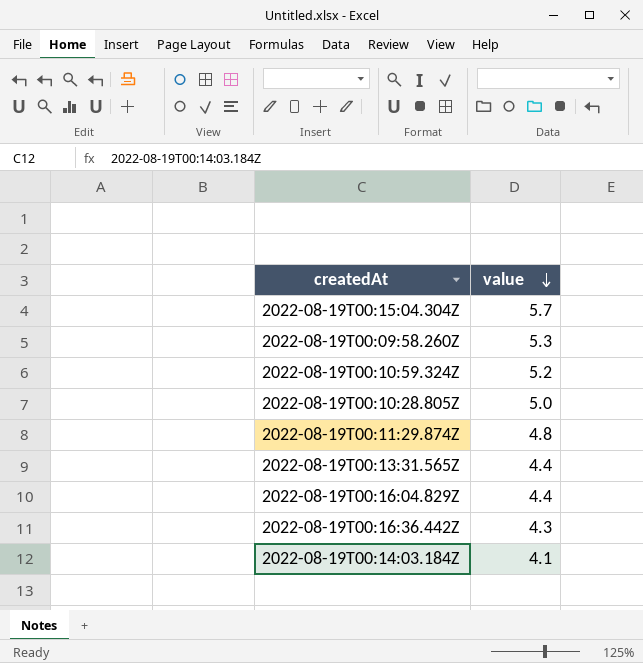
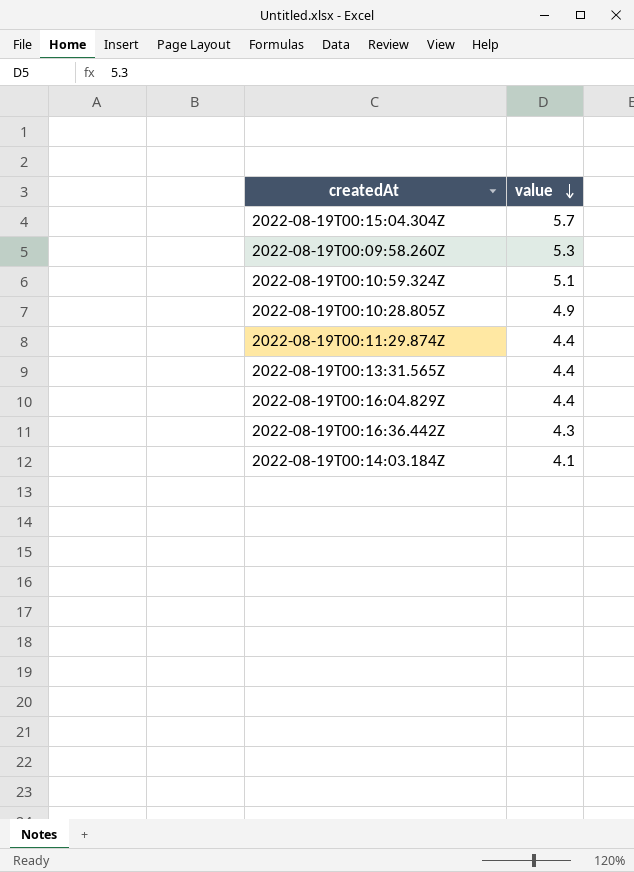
2022-08-19T00:10:59.324Z | value: 5.2 -> 5.1
2022-08-19T00:10:28.805Z | value: 5.0 -> 4.9
2022-08-19T00:11:29.874Z | value: 4.8 -> 4.4

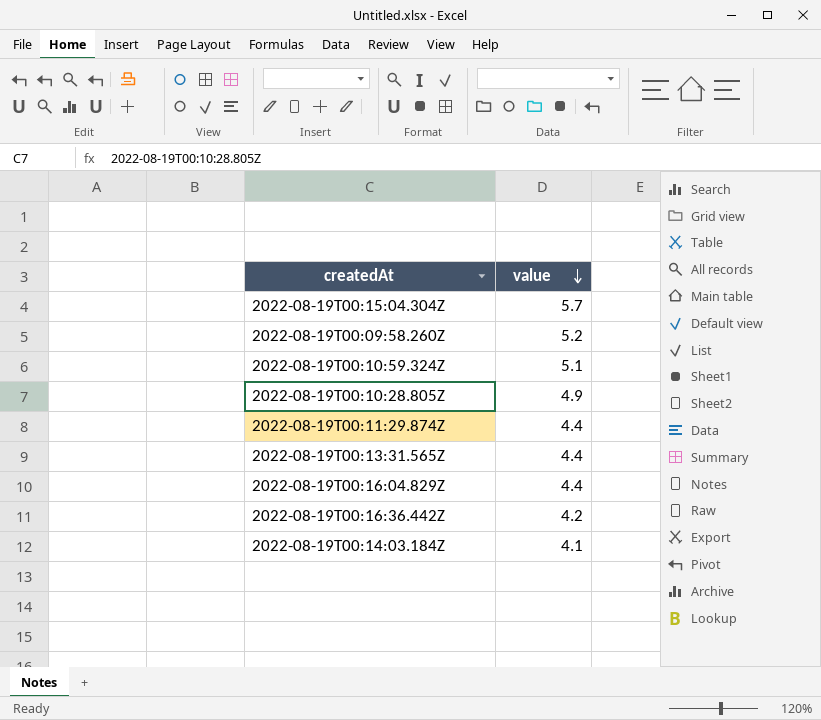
2022-08-19T00:09:58.260Z | value: 5.3 -> 5.2
2022-08-19T00:16:36.442Z | value: 4.3 -> 4.2

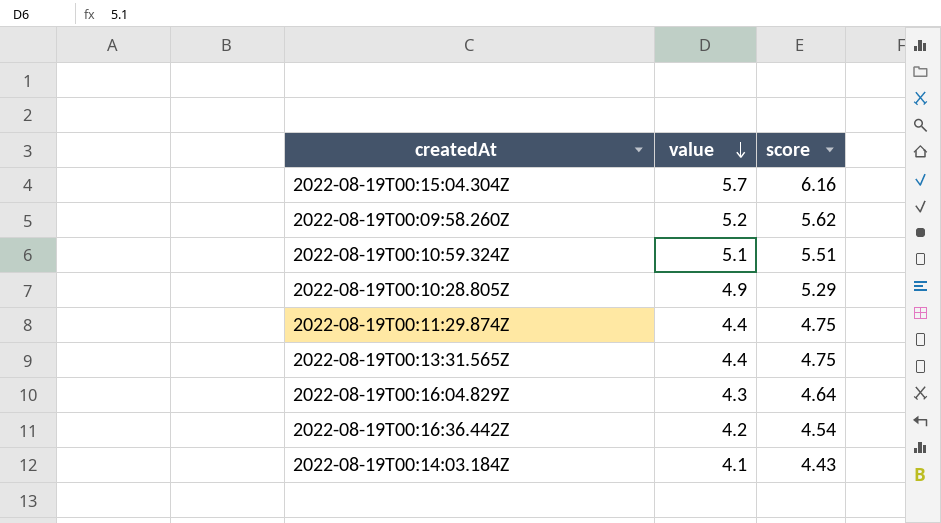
column score | formula: none -> [value] * 1.08
2022-08-19T00:16:04.829Z | value: 4.4 -> 4.3

